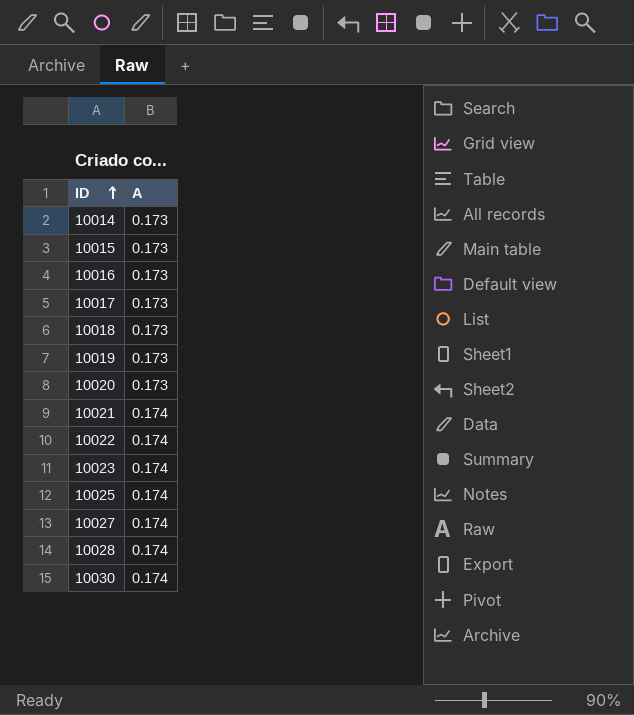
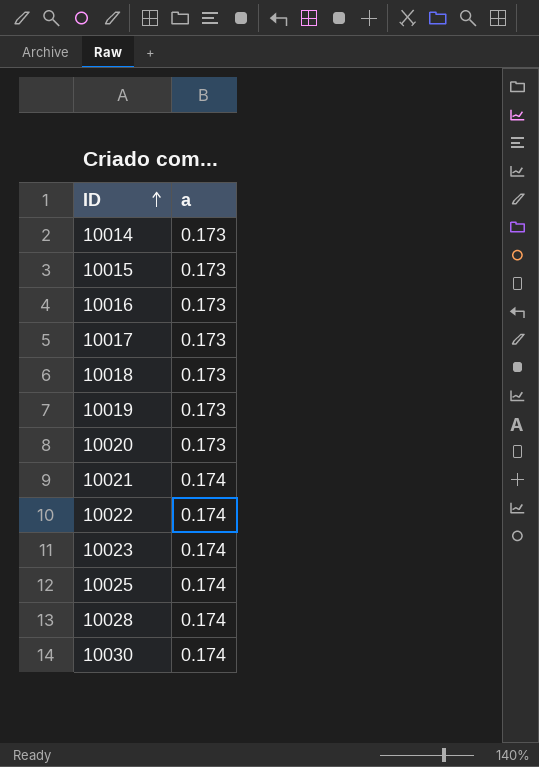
column name: A -> a
row 10027: 0.174 -> none

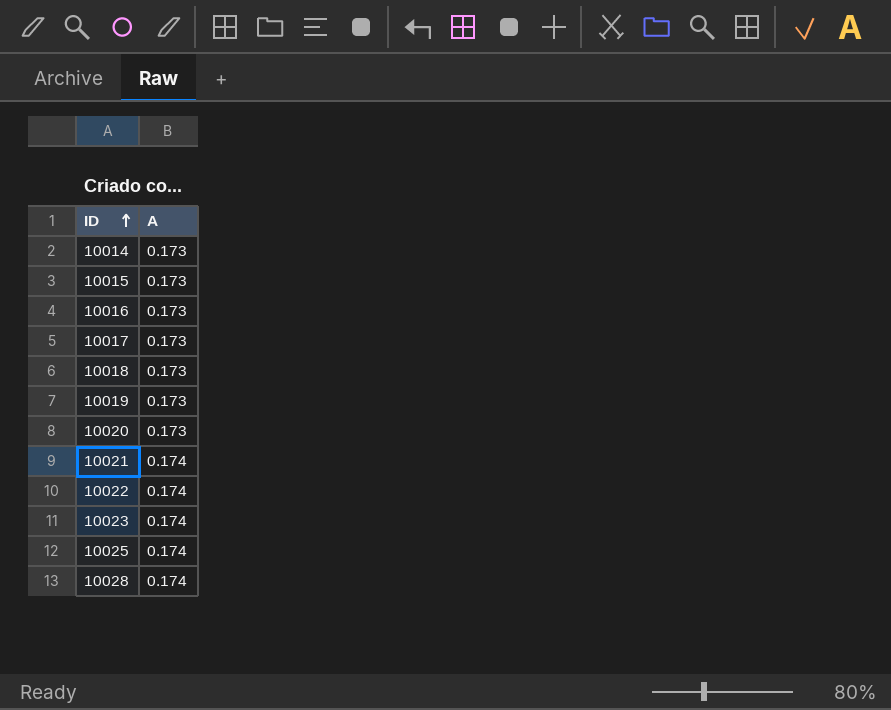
column name: a -> A
row 10030: 0.174 -> none

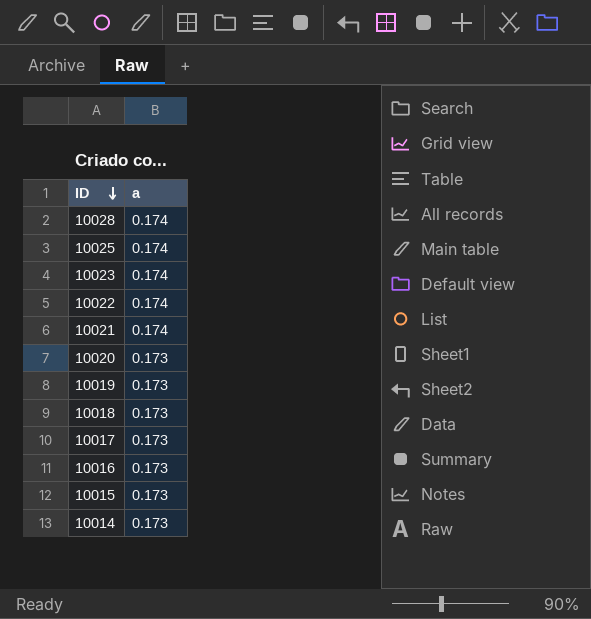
row order: ID ascending -> ID descending
column name: A -> a

